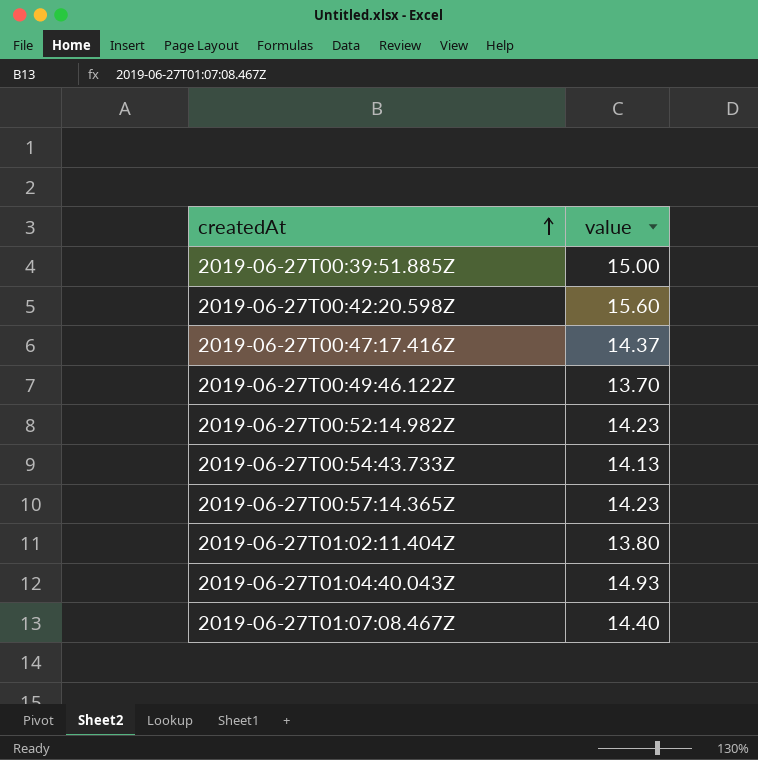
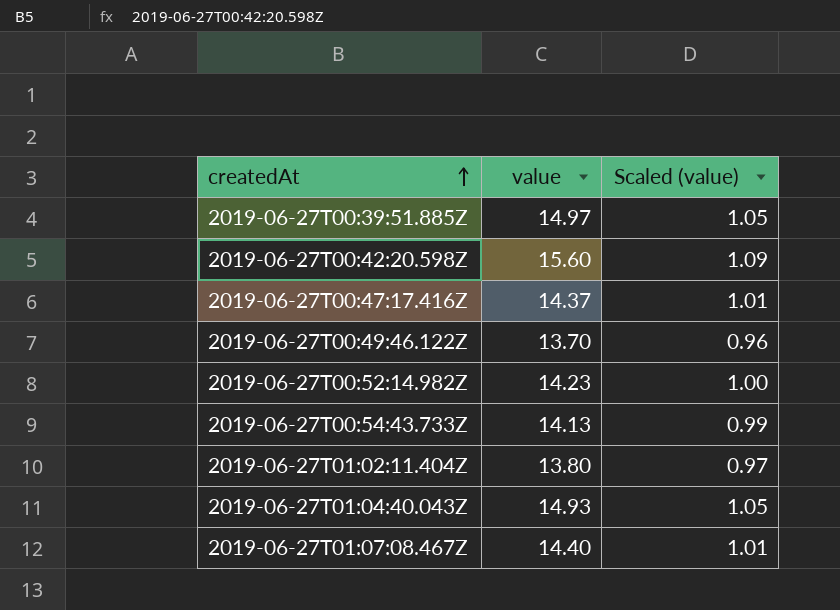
column Scaled (value) | formula: none -> [value] * 0.07
row 2019-06-27T00:57:14.365Z: 14.23 -> none
2019-06-27T00:39:51.885Z | value: 15.00 -> 14.97

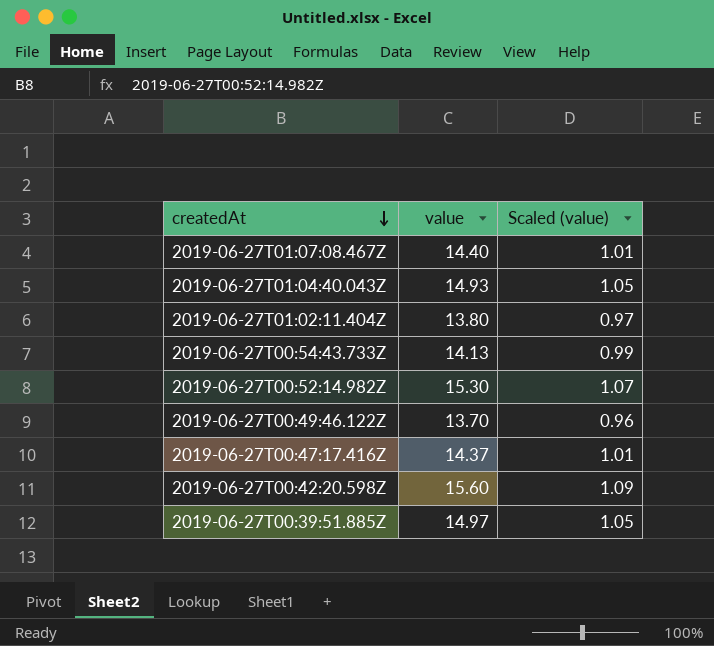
row order: createdAt ascending -> createdAt descending
2019-06-27T00:52:14.982Z | value: 14.23 -> 15.30
2019-06-27T00:52:14.982Z | Scaled (value): 1.00 -> 1.07

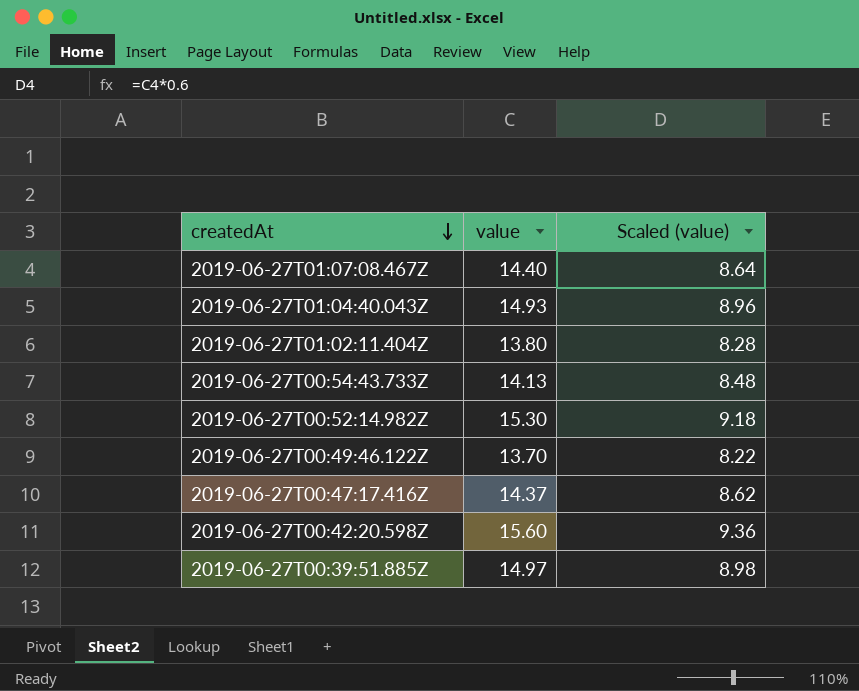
column Scaled (value) | formula: [value] * 0.07 -> [value] * 0.6

